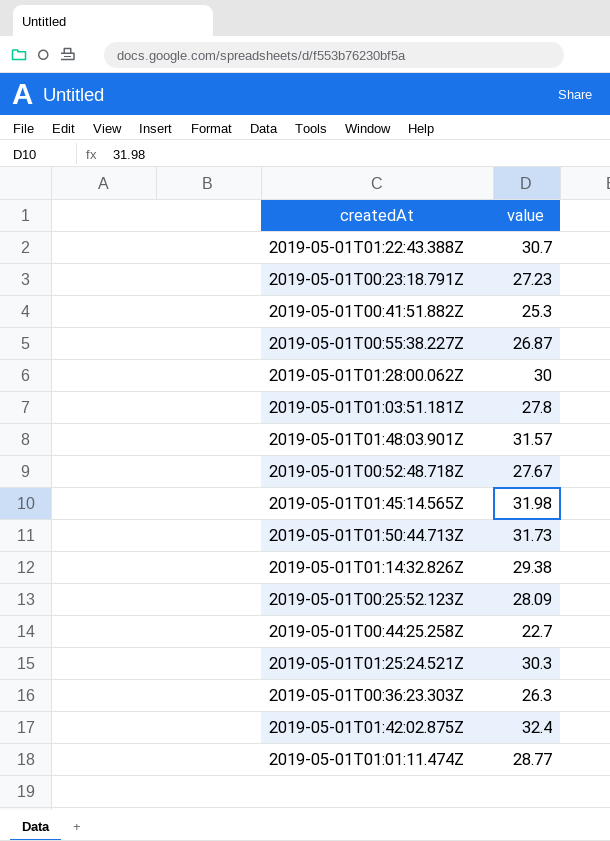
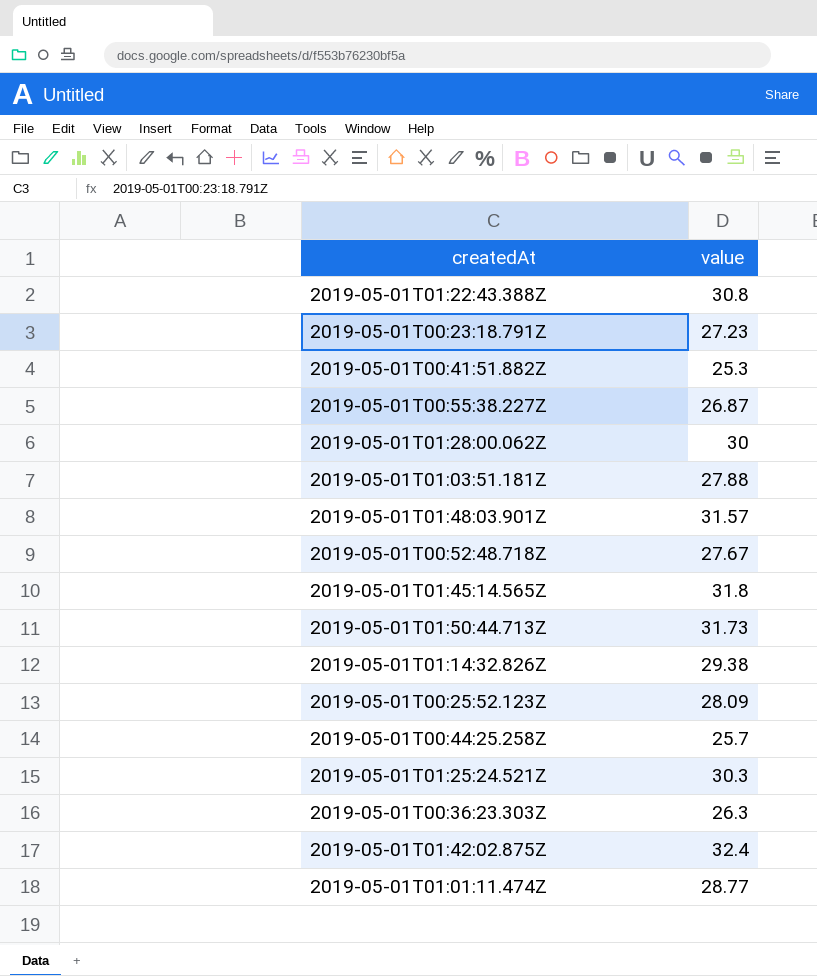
2019-05-01T01:22:43.388Z | value: 30.7 -> 30.8
2019-05-01T01:03:51.181Z | value: 27.8 -> 27.88
2019-05-01T01:45:14.565Z | value: 31.98 -> 31.8
2019-05-01T00:44:25.258Z | value: 22.7 -> 25.7

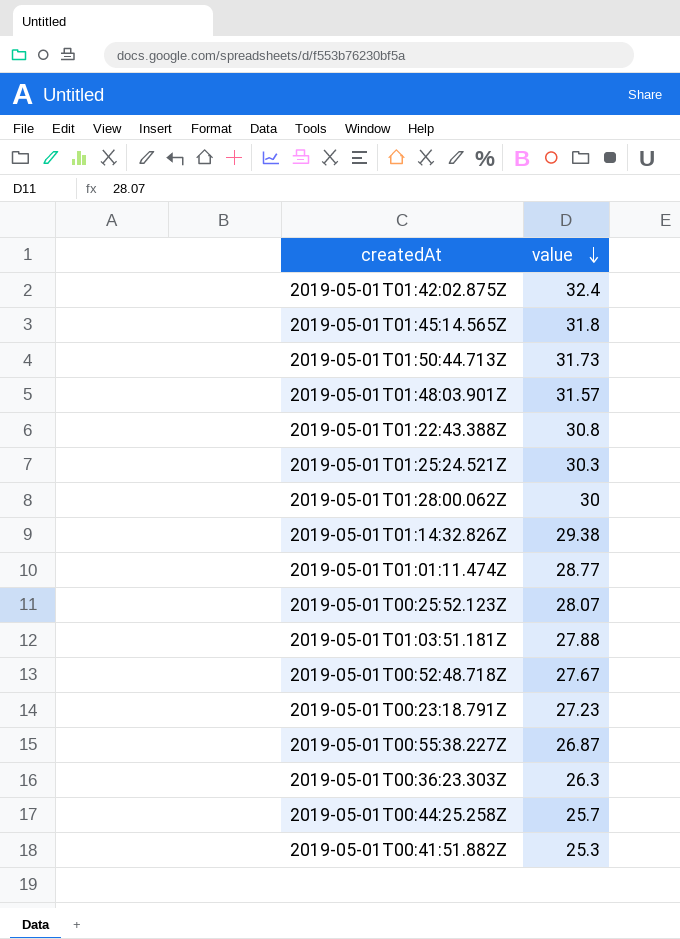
row order: none -> value descending
2019-05-01T00:25:52.123Z | value: 28.09 -> 28.07

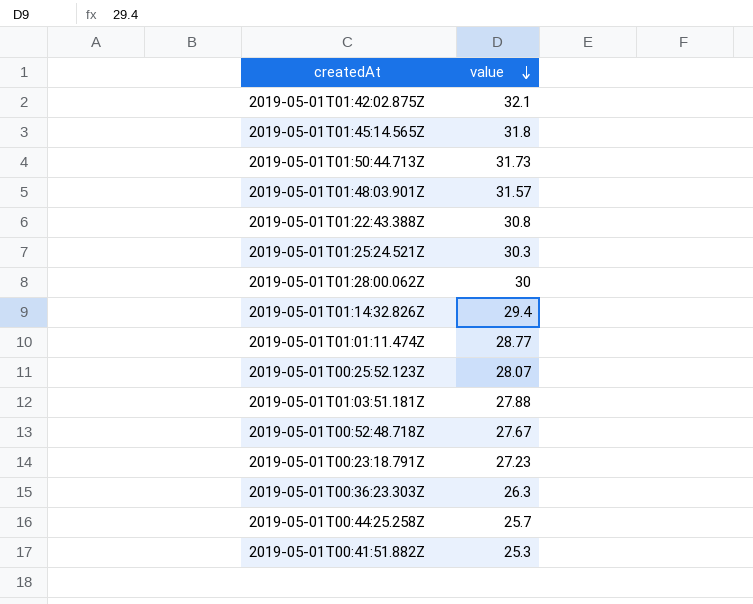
row 2019-05-01T00:55:38.227Z: 26.87 -> none
2019-05-01T01:42:02.875Z | value: 32.4 -> 32.1
2019-05-01T01:14:32.826Z | value: 29.38 -> 29.4

